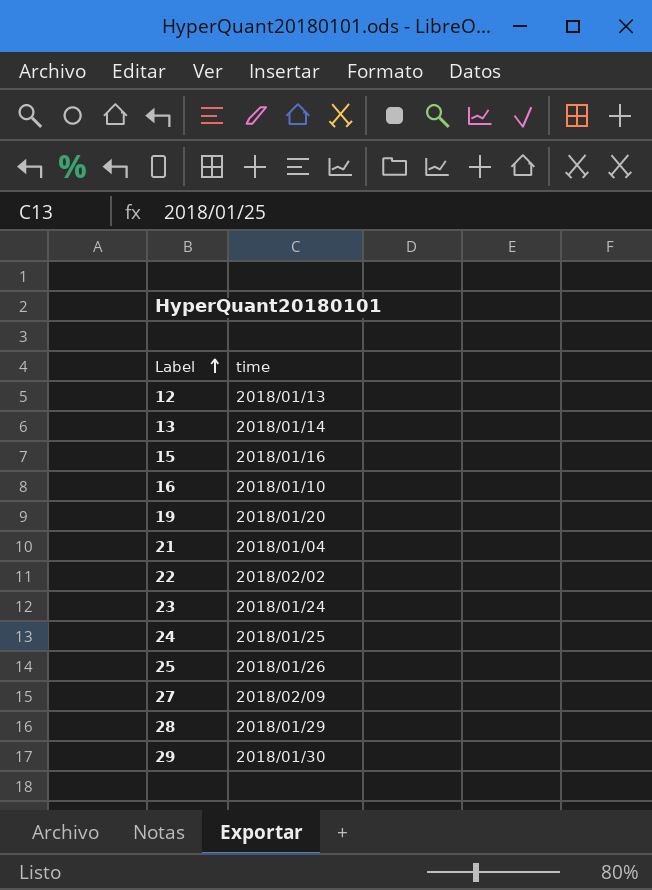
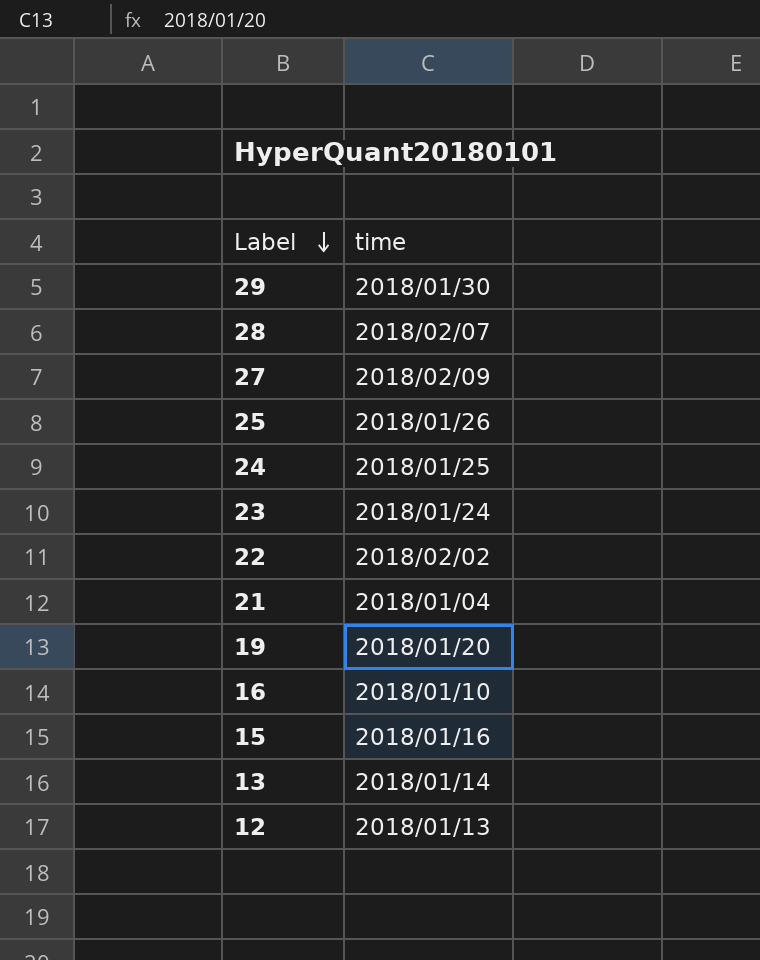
row order: Label ascending -> Label descending
28 | time: 2018/01/29 -> 2018/02/07

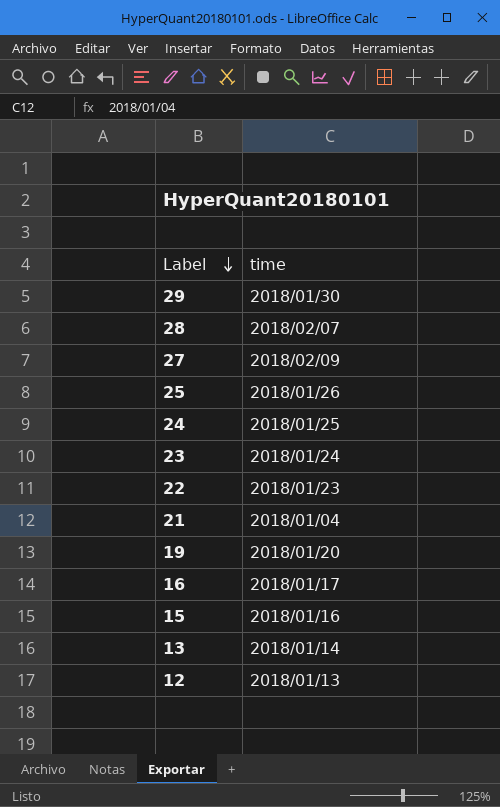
22 | time: 2018/02/02 -> 2018/01/23
16 | time: 2018/01/10 -> 2018/01/17

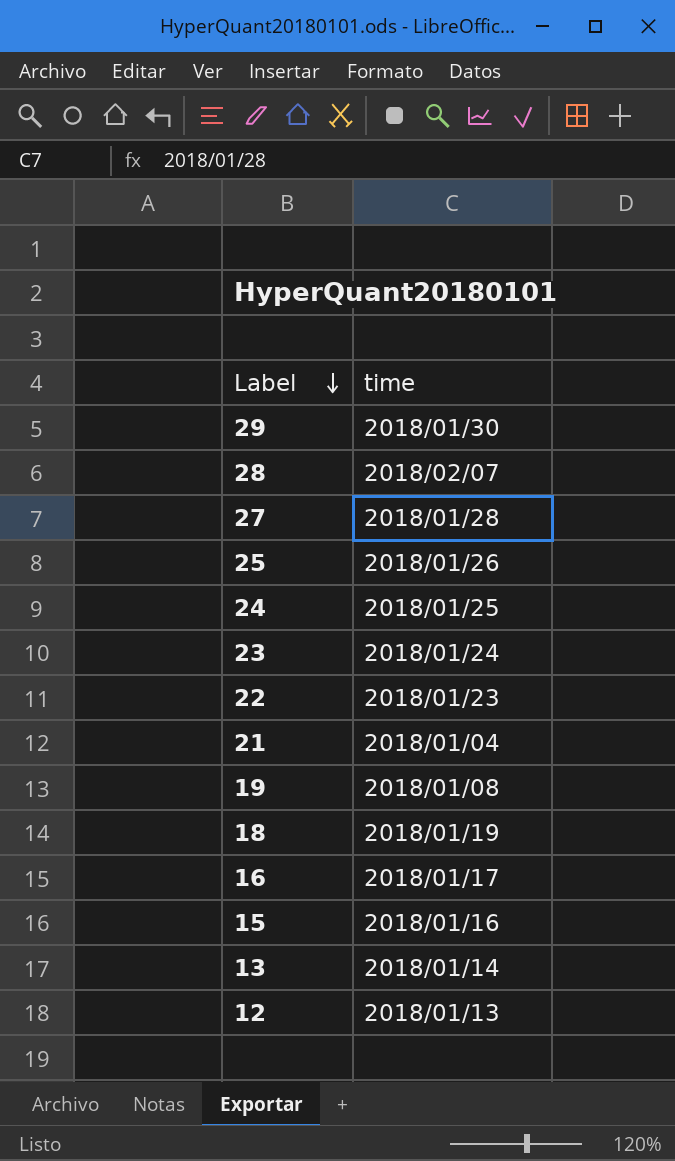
27 | time: 2018/02/09 -> 2018/01/28
19 | time: 2018/01/20 -> 2018/01/08
row 18: none -> 2018/01/19

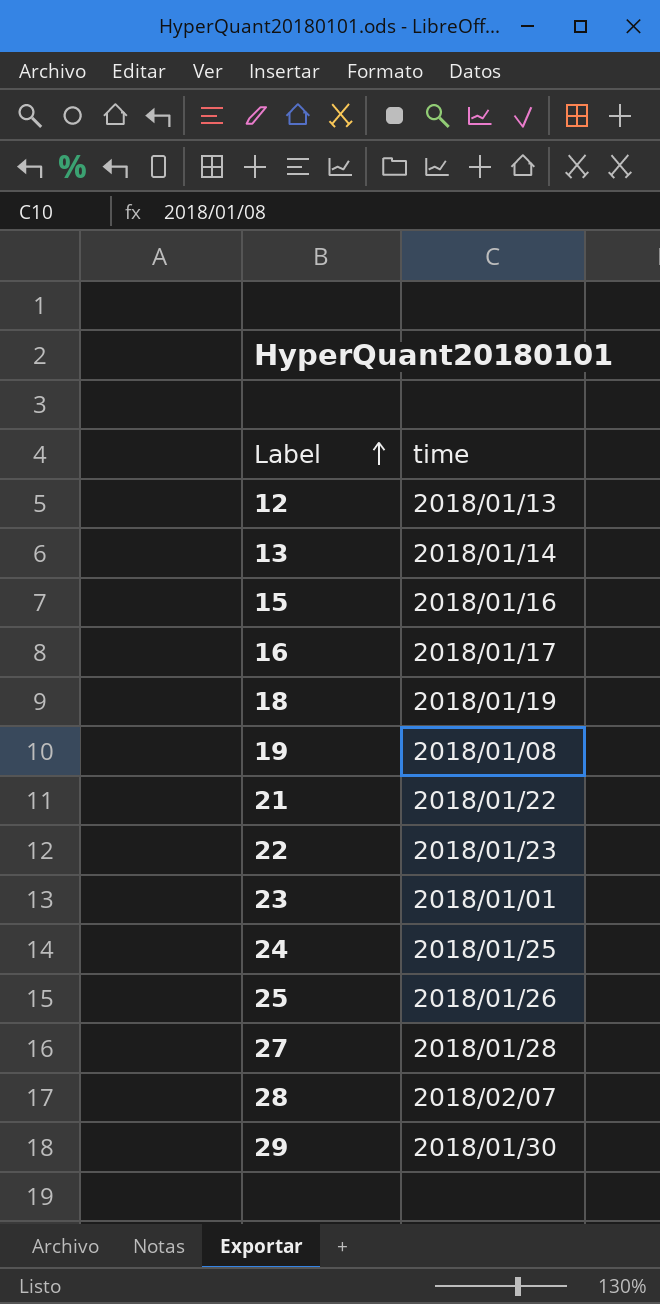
row order: Label descending -> Label ascending
21 | time: 2018/01/04 -> 2018/01/22
23 | time: 2018/01/24 -> 2018/01/01

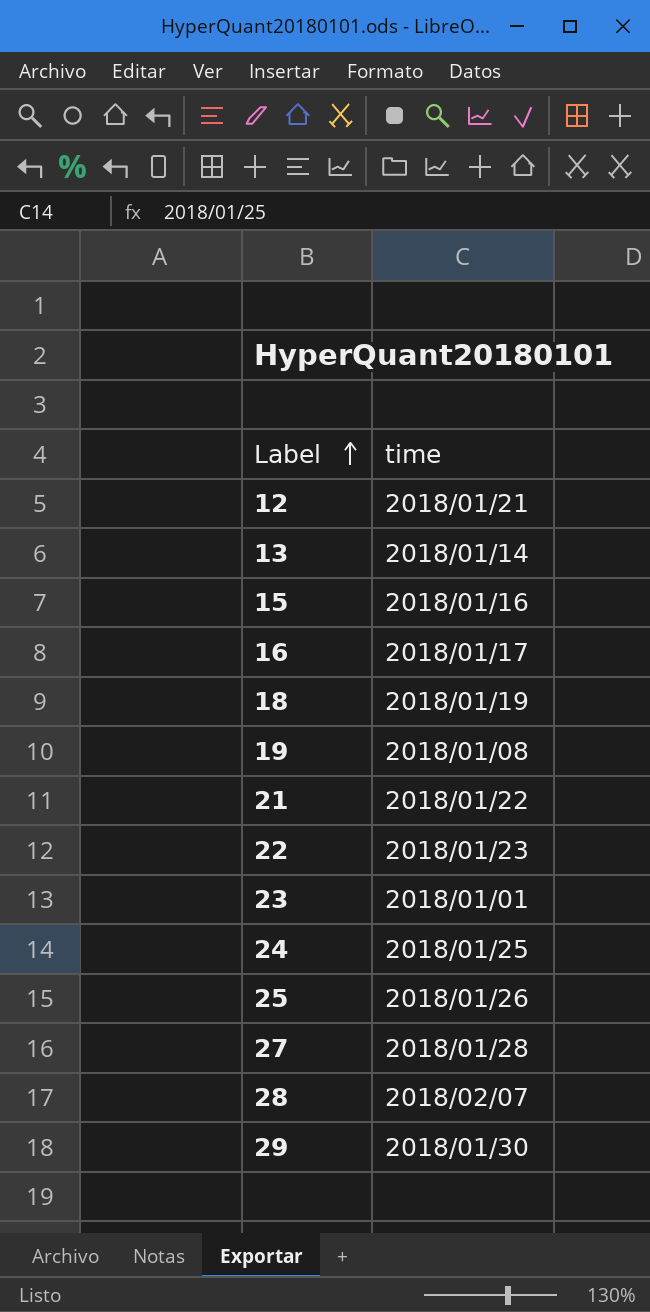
12 | time: 2018/01/13 -> 2018/01/21

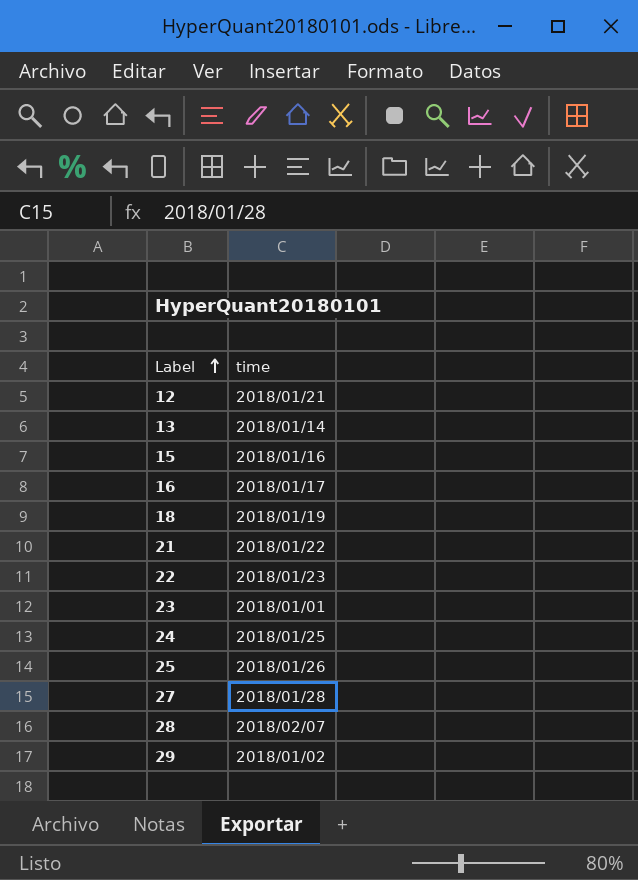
row 19: 2018/01/08 -> none
29 | time: 2018/01/30 -> 2018/01/02

